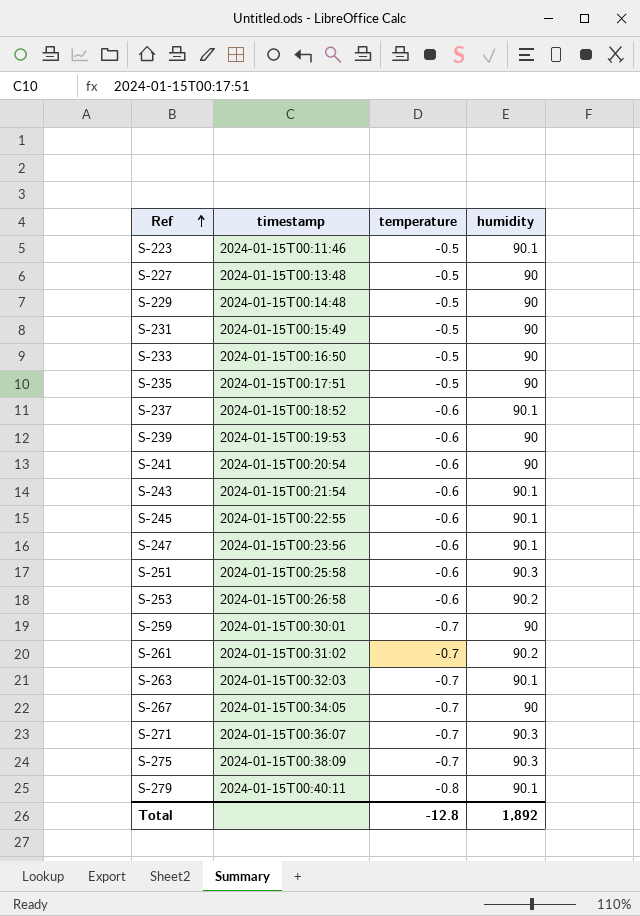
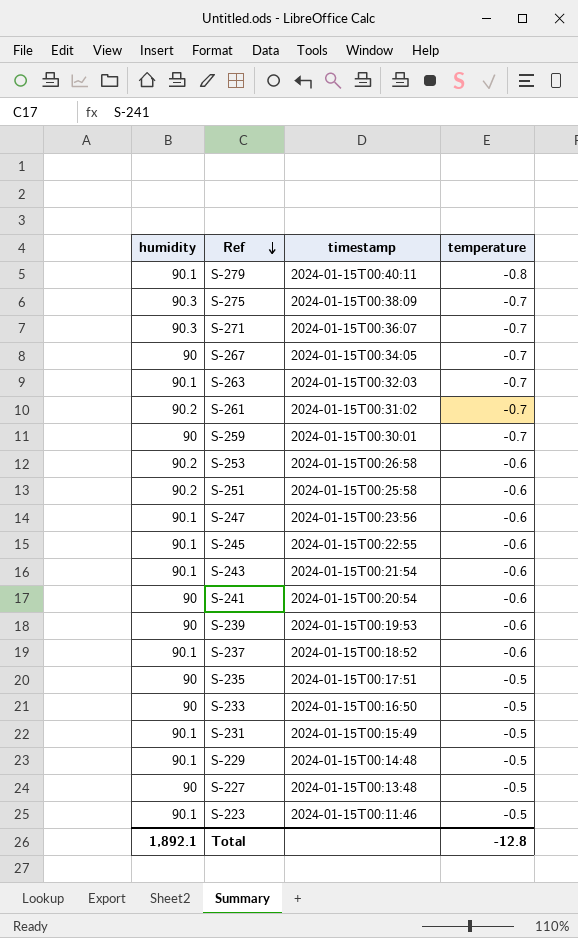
row order: Ref ascending -> Ref descending
column humidity | position: 4 -> 1
S-251 | humidity: 90.3 -> 90.2
S-231 | humidity: 90 -> 90.1
S-229 | humidity: 90 -> 90.1
Total | humidity: 1,892 -> 1,892.1

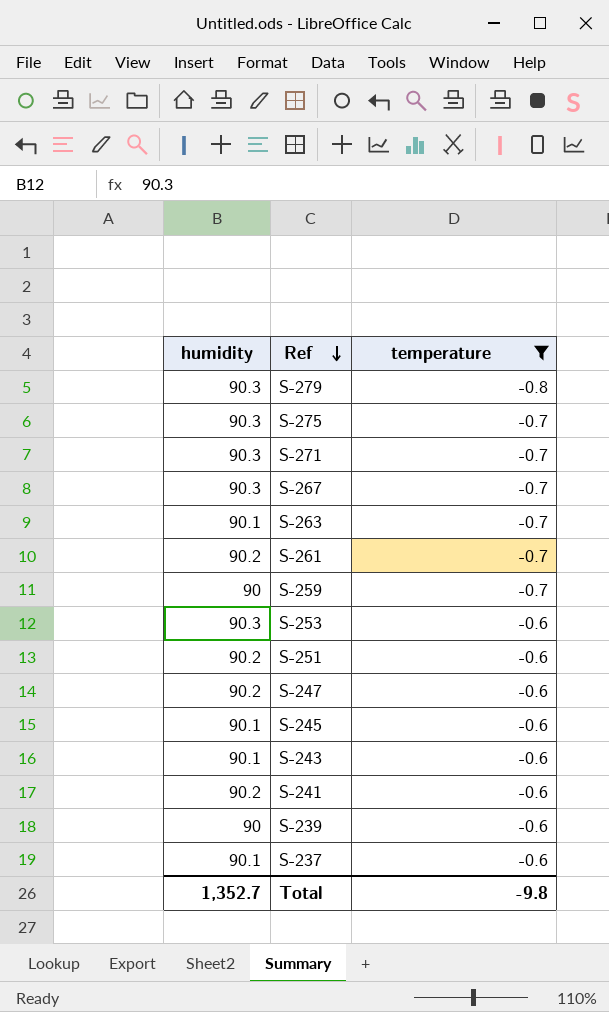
filter: none -> temperature != -0.5
column timestamp | position: 3 -> none
S-279 | humidity: 90.1 -> 90.3
S-267 | humidity: 90 -> 90.3
S-253 | humidity: 90.2 -> 90.3
S-247 | humidity: 90.1 -> 90.2
S-241 | humidity: 90 -> 90.2
Total | humidity: 1,892.1 -> 1,352.7
Total | temperature: -12.8 -> -9.8

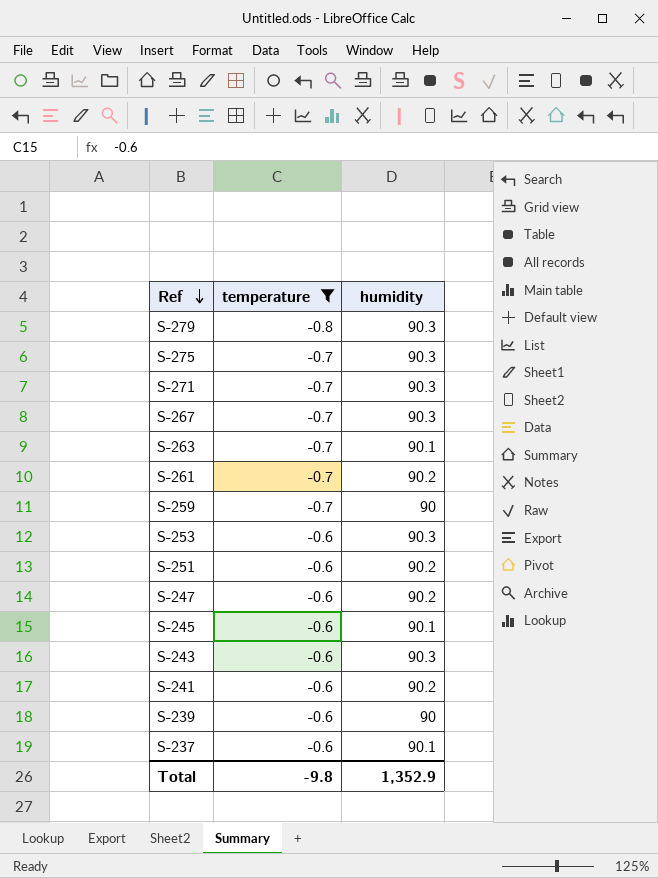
column humidity | position: 1 -> 3
S-243 | humidity: 90.1 -> 90.3
Total | humidity: 1,352.7 -> 1,352.9

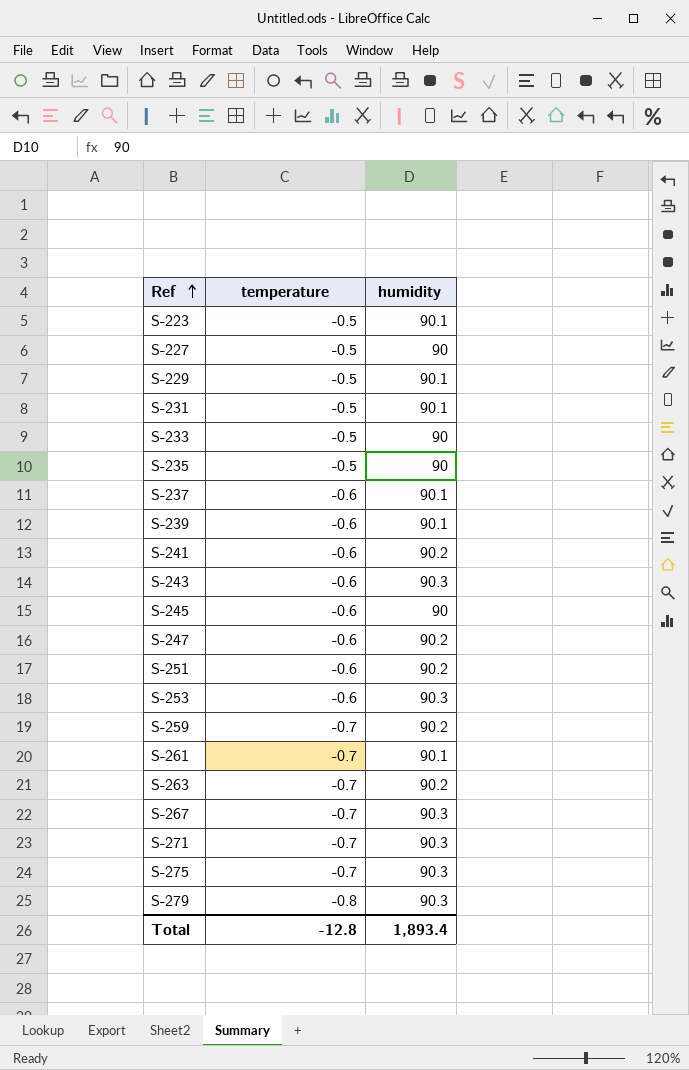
filter: temperature != -0.5 -> none
row order: Ref descending -> Ref ascending
S-239 | humidity: 90 -> 90.1
S-245 | humidity: 90.1 -> 90
S-259 | humidity: 90 -> 90.2
S-261 | humidity: 90.2 -> 90.1
S-263 | humidity: 90.1 -> 90.2
Total | temperature: -9.8 -> -12.8
Total | humidity: 1,352.9 -> 1,893.4

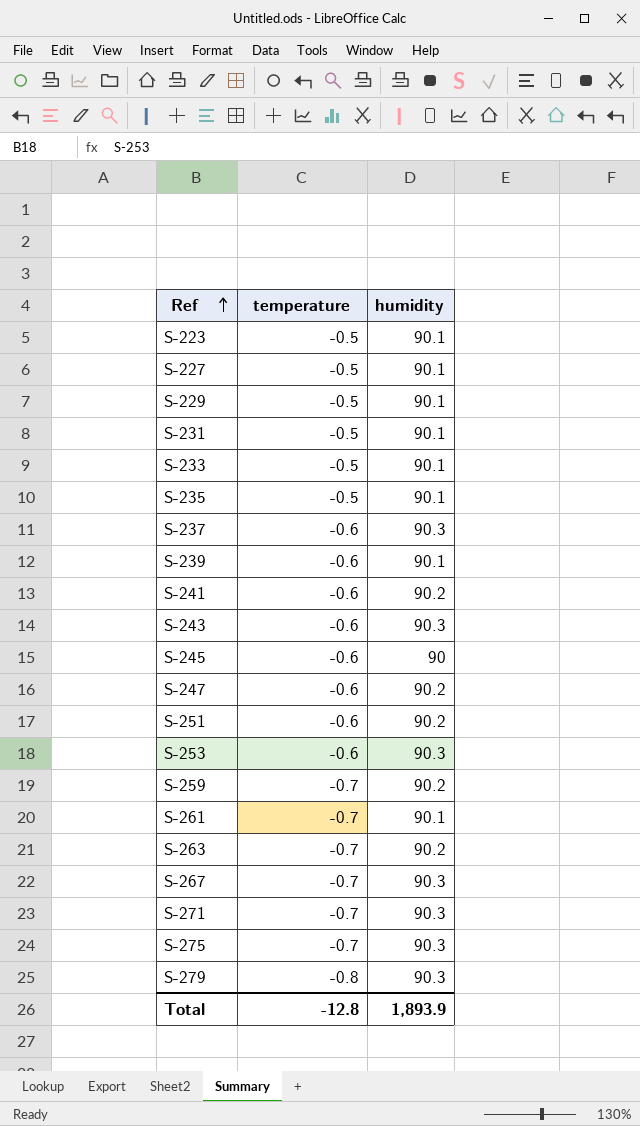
S-227 | humidity: 90 -> 90.1
S-233 | humidity: 90 -> 90.1
S-235 | humidity: 90 -> 90.1
S-237 | humidity: 90.1 -> 90.3
Total | humidity: 1,893.4 -> 1,893.9

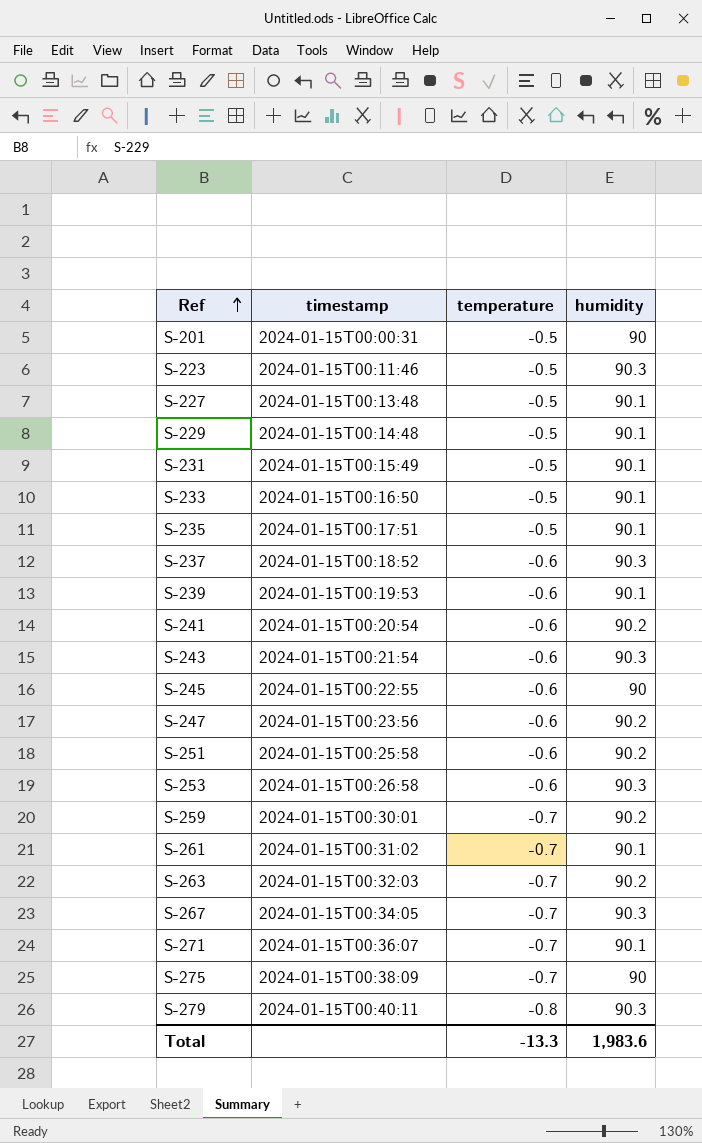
column timestamp | position: none -> 2
row S-201: none -> 2024-01-15T00:00:31 | -0.5 | 90
S-223 | humidity: 90.1 -> 90.3
S-271 | humidity: 90.3 -> 90.1
S-275 | humidity: 90.3 -> 90
Total | temperature: -12.8 -> -13.3
Total | humidity: 1,893.9 -> 1,983.6

